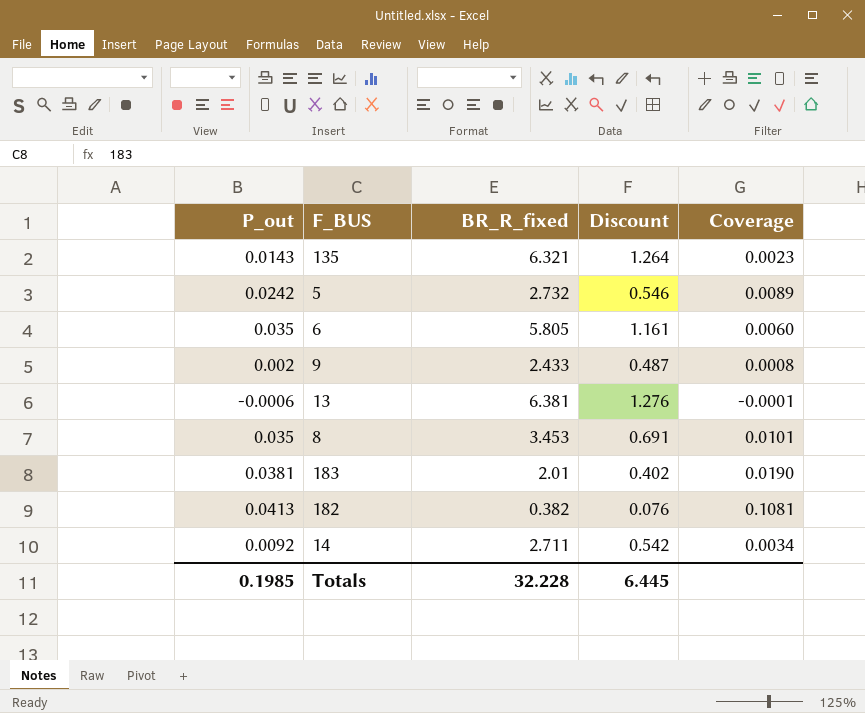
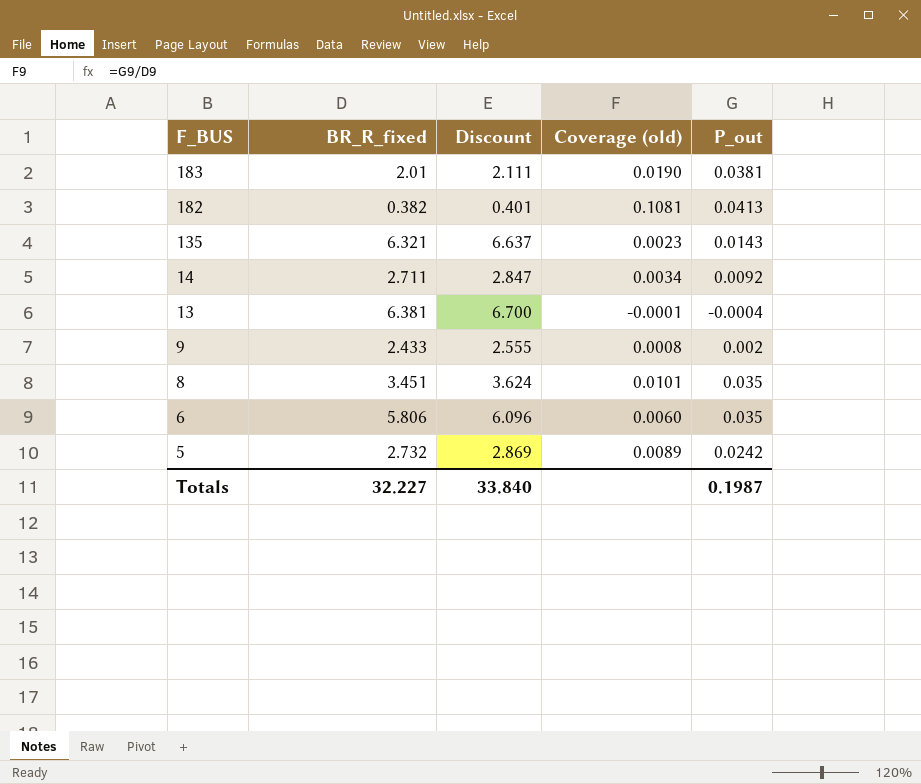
row order: none -> F_BUS descending
column Discount | formula: [BR_R_fixed] * 0.2 -> [BR_R_fixed] * 1.05
column name: Coverage -> Coverage (old)
column P_out | position: 1 -> 5
13 | P_out: -0.0006 -> -0.0004
8 | BR_R_fixed: 3.453 -> 3.451
6 | BR_R_fixed: 5.805 -> 5.806
Totals | BR_R_fixed: 32.228 -> 32.227
Totals | Discount: 6.445 -> 33.840
Totals | P_out: 0.1985 -> 0.1987

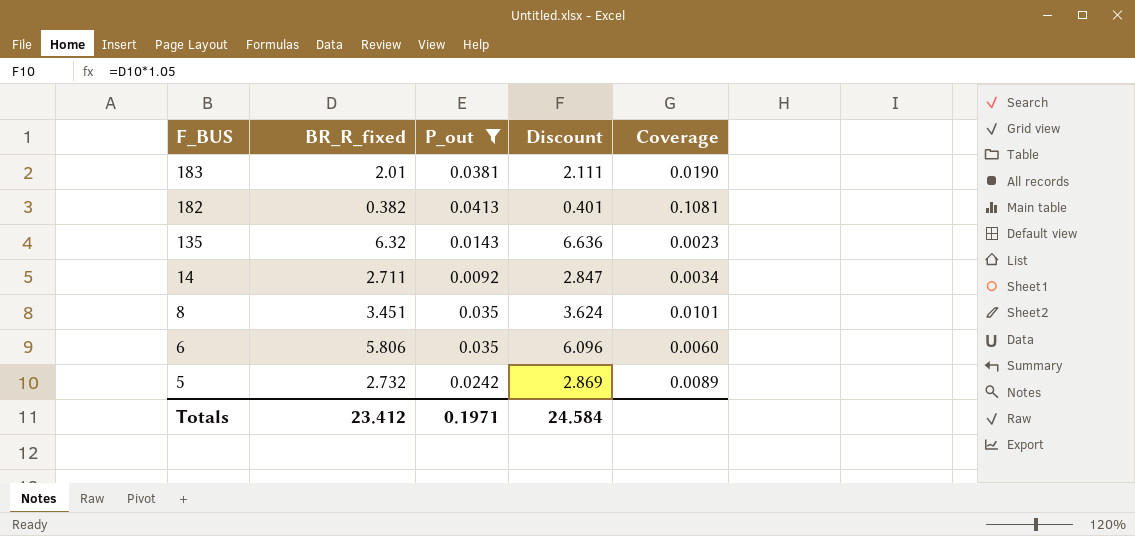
filter: none -> P_out >= 0.0092
column P_out | position: 5 -> 3
column name: Coverage (old) -> Coverage
135 | BR_R_fixed: 6.321 -> 6.32
135 | Discount: 6.637 -> 6.636
Totals | BR_R_fixed: 32.227 -> 23.412
Totals | P_out: 0.1987 -> 0.1971
Totals | Discount: 33.840 -> 24.584

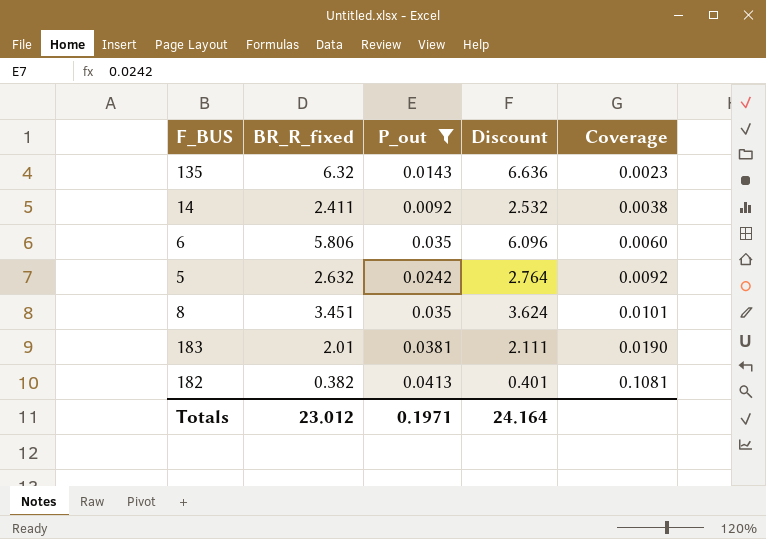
row order: F_BUS descending -> Coverage ascending
14 | BR_R_fixed: 2.711 -> 2.411
14 | Discount: 2.847 -> 2.532
14 | Coverage: 0.0034 -> 0.0038
5 | BR_R_fixed: 2.732 -> 2.632
5 | Discount: 2.869 -> 2.764
5 | Coverage: 0.0089 -> 0.0092
Totals | BR_R_fixed: 23.412 -> 23.012
Totals | Discount: 24.584 -> 24.164

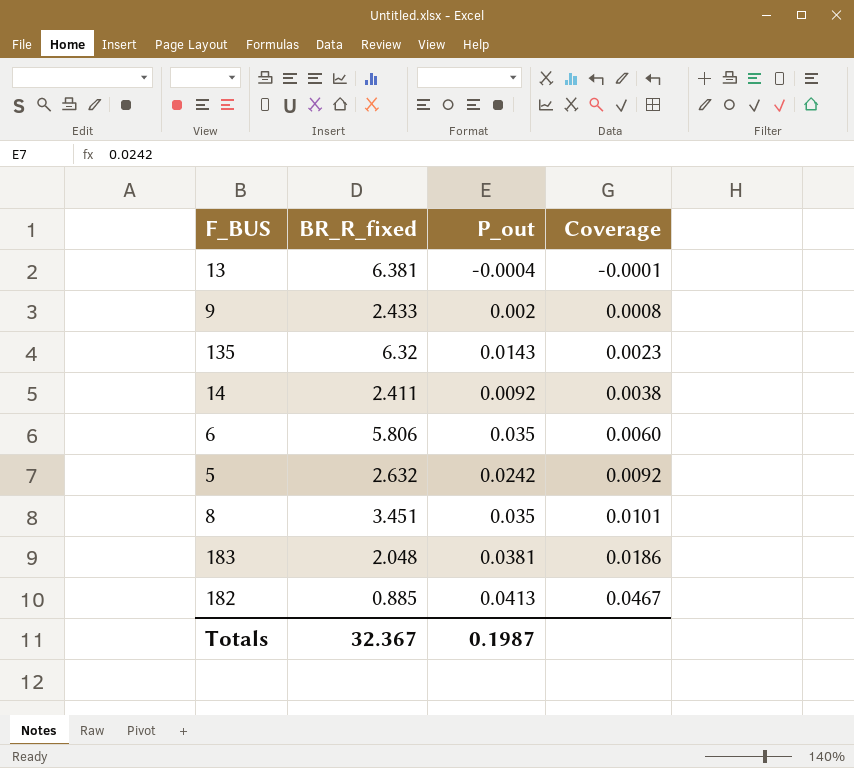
filter: P_out >= 0.0092 -> none
column Discount | formula: [BR_R_fixed] * 1.05 -> none
183 | BR_R_fixed: 2.01 -> 2.048
183 | Coverage: 0.0190 -> 0.0186
182 | BR_R_fixed: 0.382 -> 0.885
182 | Coverage: 0.1081 -> 0.0467
Totals | BR_R_fixed: 23.012 -> 32.367
Totals | P_out: 0.1971 -> 0.1987

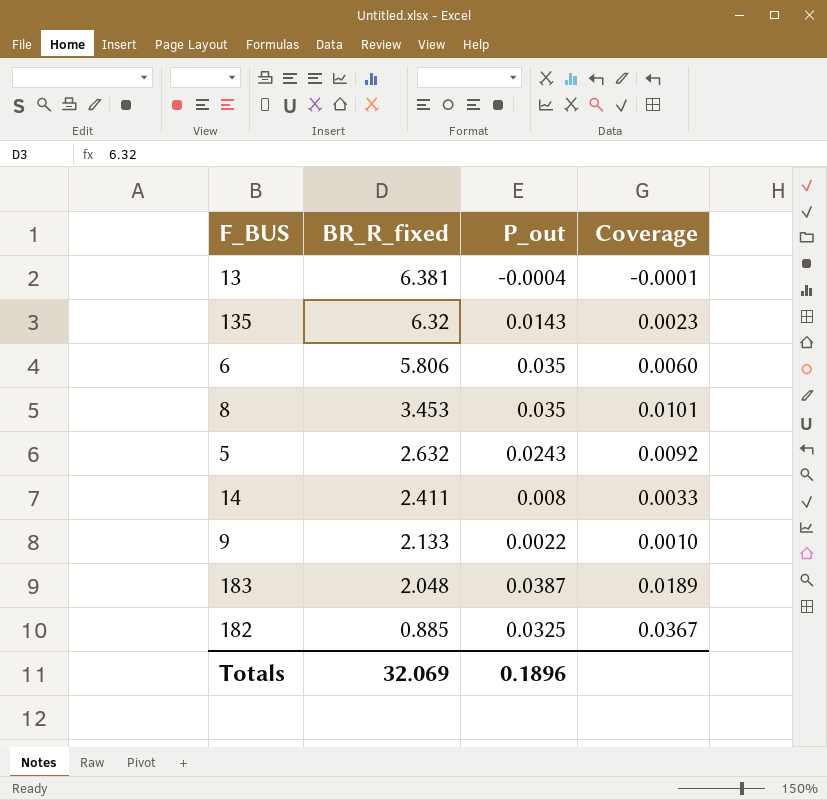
row order: Coverage ascending -> BR_R_fixed descending
8 | BR_R_fixed: 3.451 -> 3.453
5 | P_out: 0.0242 -> 0.0243
14 | P_out: 0.0092 -> 0.008
14 | Coverage: 0.0038 -> 0.0033
9 | BR_R_fixed: 2.433 -> 2.133
9 | P_out: 0.002 -> 0.0022
9 | Coverage: 0.0008 -> 0.0010
183 | P_out: 0.0381 -> 0.0387
183 | Coverage: 0.0186 -> 0.0189
182 | P_out: 0.0413 -> 0.0325
182 | Coverage: 0.0467 -> 0.0367
Totals | BR_R_fixed: 32.367 -> 32.069
Totals | P_out: 0.1987 -> 0.1896

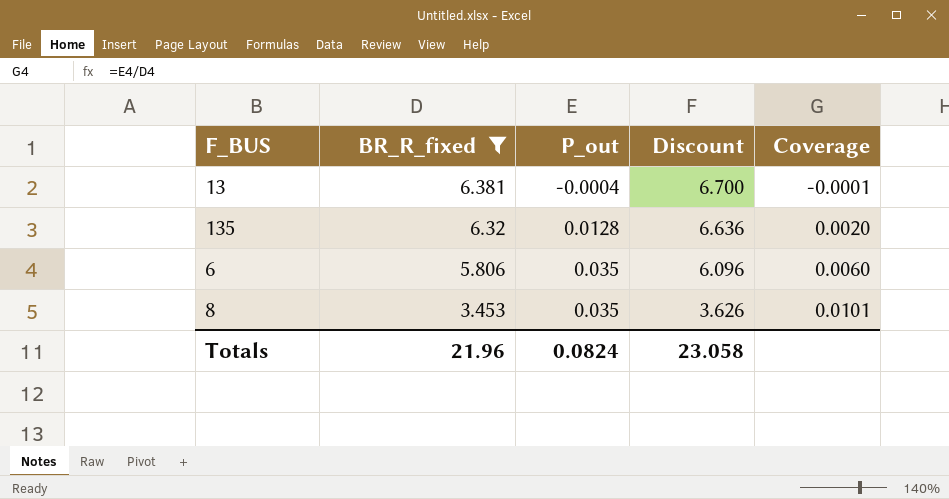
filter: none -> BR_R_fixed >= 3.453
column Discount | formula: none -> [BR_R_fixed] * 1.05
135 | P_out: 0.0143 -> 0.0128
135 | Coverage: 0.0023 -> 0.0020
Totals | BR_R_fixed: 32.069 -> 21.96
Totals | P_out: 0.1896 -> 0.0824

